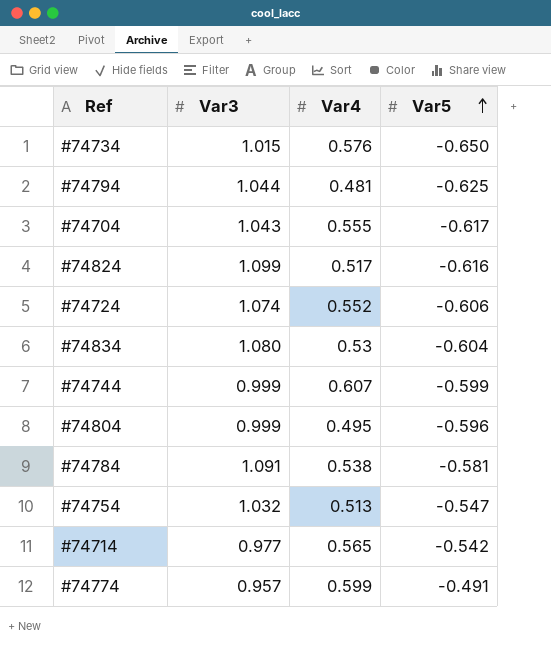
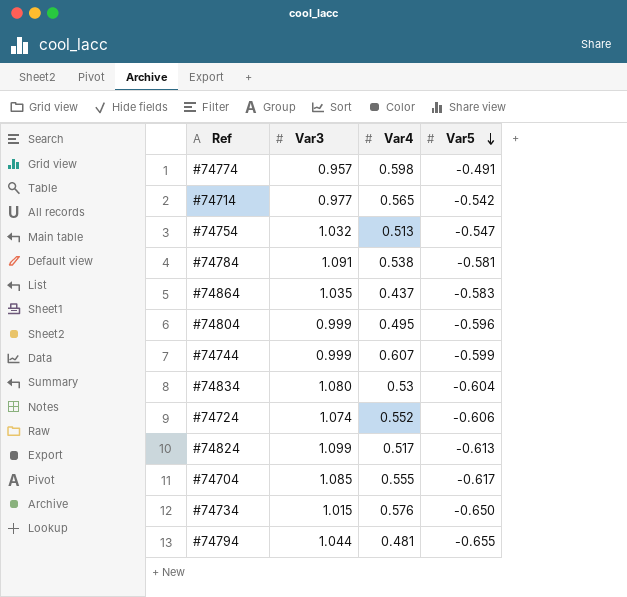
row order: Var5 ascending -> Var5 descending
#74774 | Var4: 0.599 -> 0.598
row #74864: none -> 1.035 | 0.437 | -0.583
#74824 | Var5: -0.616 -> -0.613
#74704 | Var3: 1.043 -> 1.085
#74794 | Var5: -0.625 -> -0.655

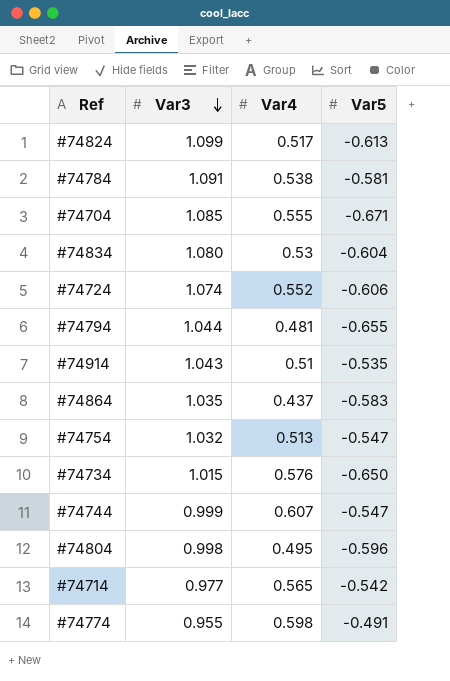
row order: Var5 descending -> Var3 descending
#74704 | Var5: -0.617 -> -0.671
row #74914: none -> 1.043 | 0.51 | -0.535
#74744 | Var5: -0.599 -> -0.547
#74804 | Var3: 0.999 -> 0.998
#74774 | Var3: 0.957 -> 0.955

